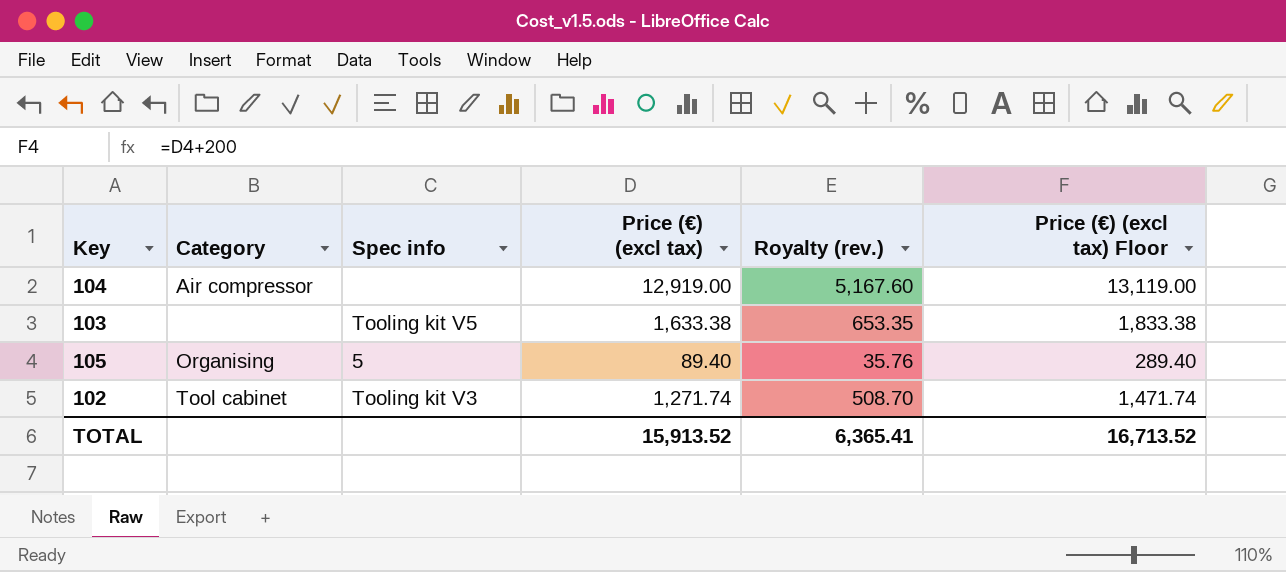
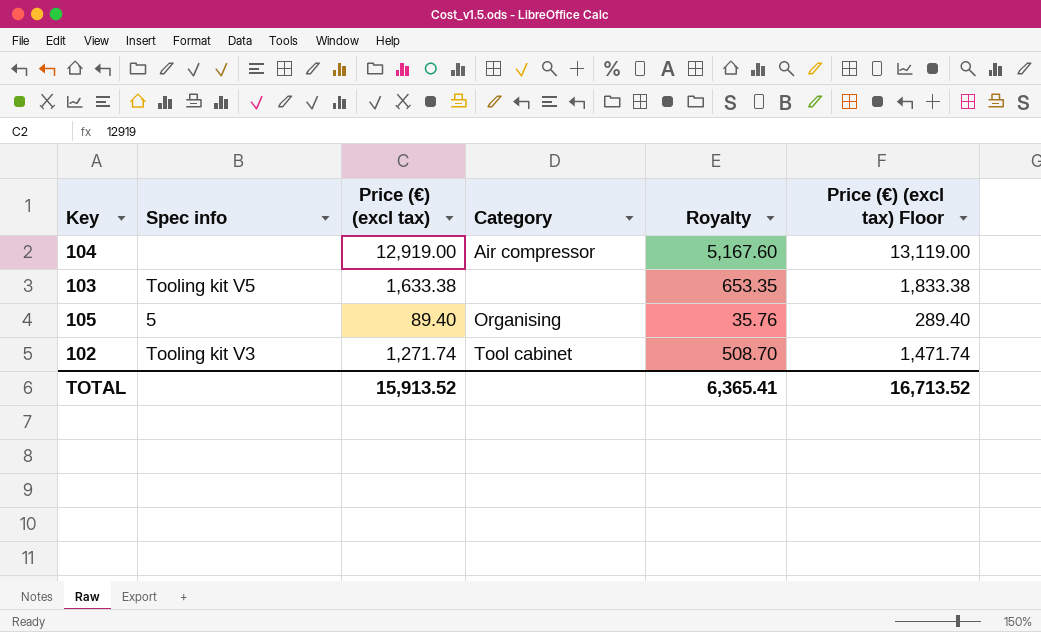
column Category | position: 2 -> 4
column name: Royalty (rev.) -> Royalty

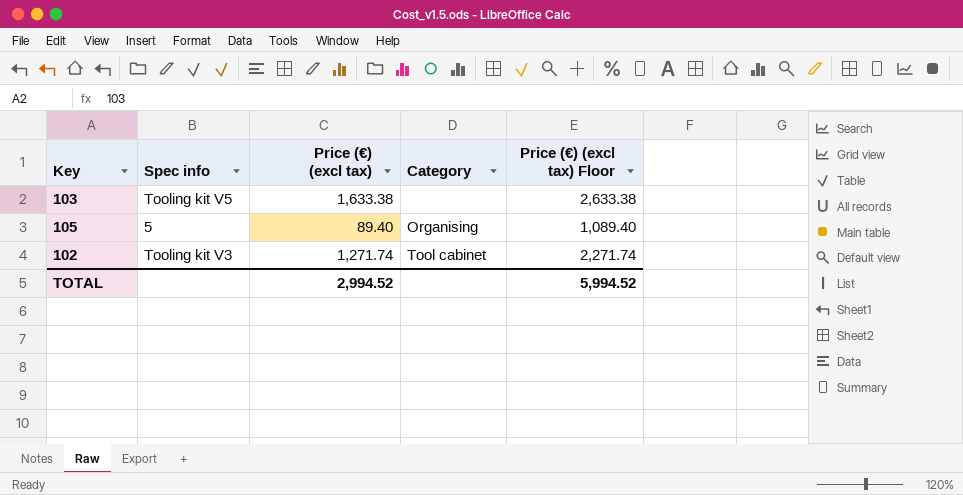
column Royalty | formula: [Price (€) (excl tax)] * 0.4 -> none
column Price (€) (excl tax) Floor | formula: [Price (€) (excl tax)] + 200 -> [Price (€) (excl tax)] + 1000
row 104: none | 12,919.00 | Air compressor | 5,167.60 | 13,119.00 -> none
TOTAL | Price (€) (excl tax): 15,913.52 -> 2,994.52
TOTAL | Price (€) (excl tax) Floor: 16,713.52 -> 5,994.52

